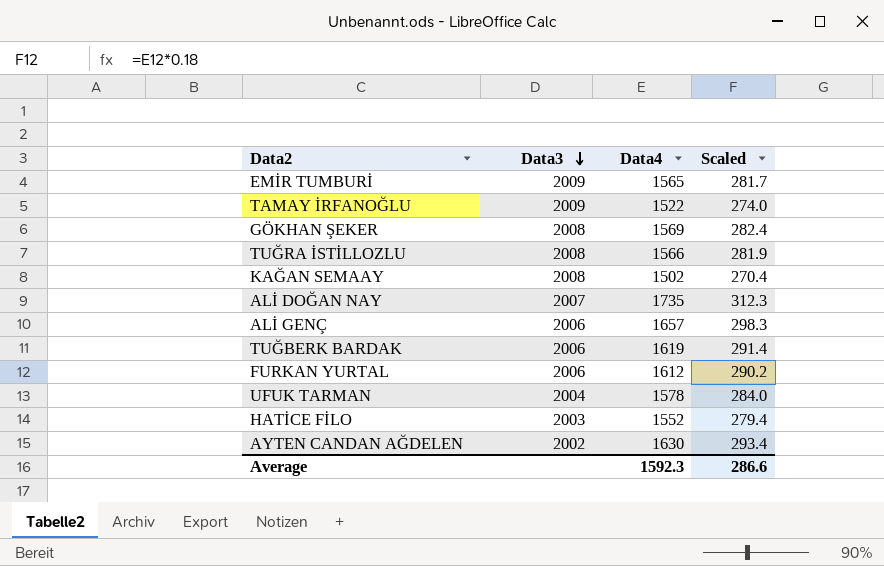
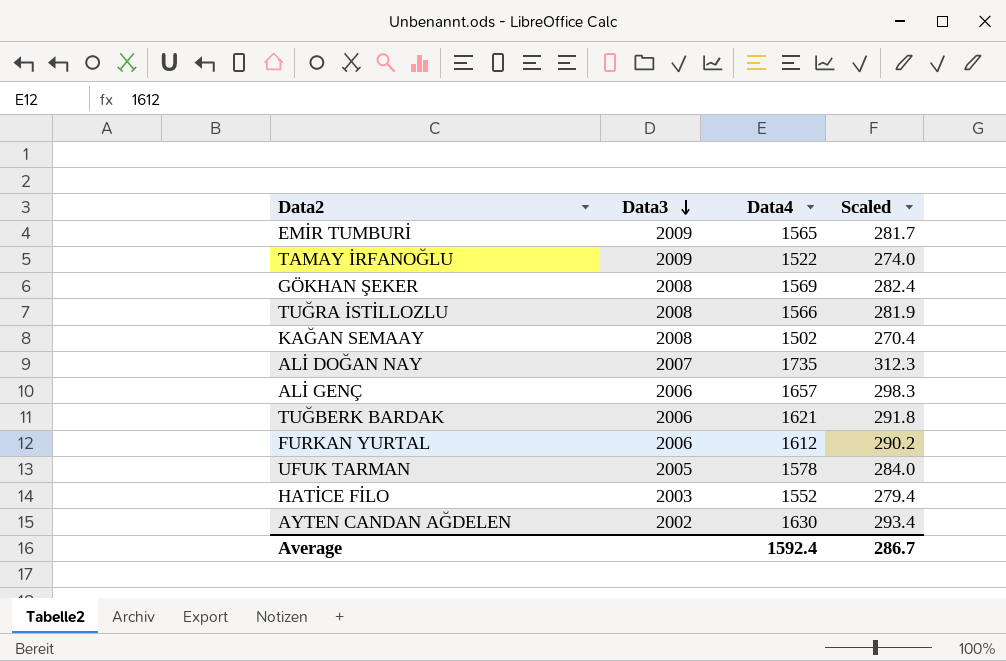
TUĞBERK BARDAK | Data4: 1619 -> 1621
TUĞBERK BARDAK | Scaled: 291.4 -> 291.8
UFUK TARMAN | Data3: 2004 -> 2005
Average | Data4: 1592.3 -> 1592.4
Average | Scaled: 286.6 -> 286.7

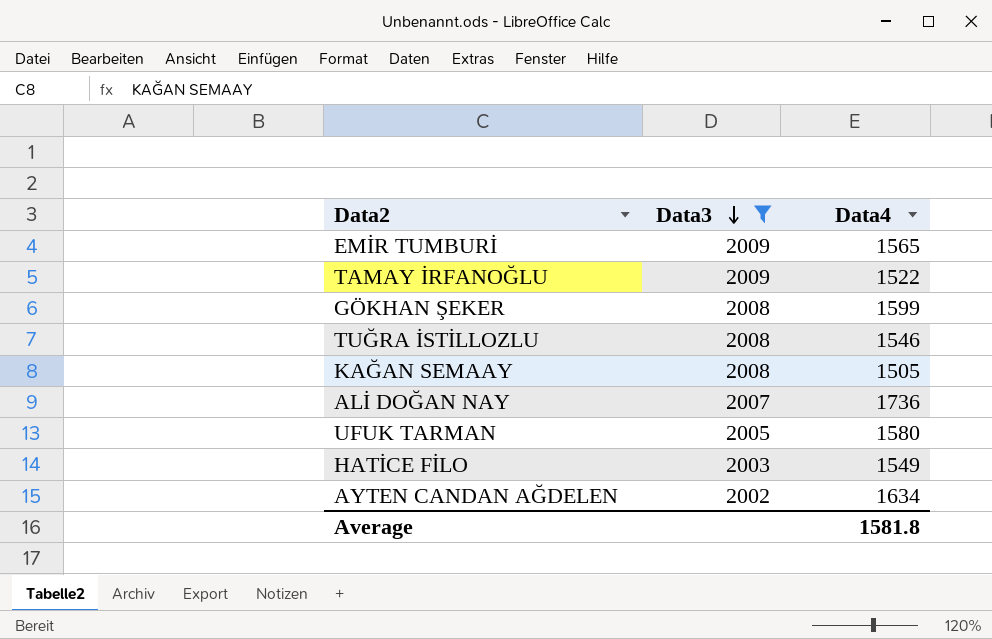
filter: none -> Data3 != 2006
column Scaled | formula: [Data4] * 0.18 -> none
GÖKHAN ŞEKER | Data4: 1569 -> 1599
TUĞRA İSTİLLOZLU | Data4: 1566 -> 1546
KAĞAN SEMAAY | Data4: 1502 -> 1505
ALİ DOĞAN NAY | Data4: 1735 -> 1736
UFUK TARMAN | Data4: 1578 -> 1580
HATİCE FİLO | Data4: 1552 -> 1549
AYTEN CANDAN AĞDELEN | Data4: 1630 -> 1634
Average | Data4: 1592.4 -> 1581.8

